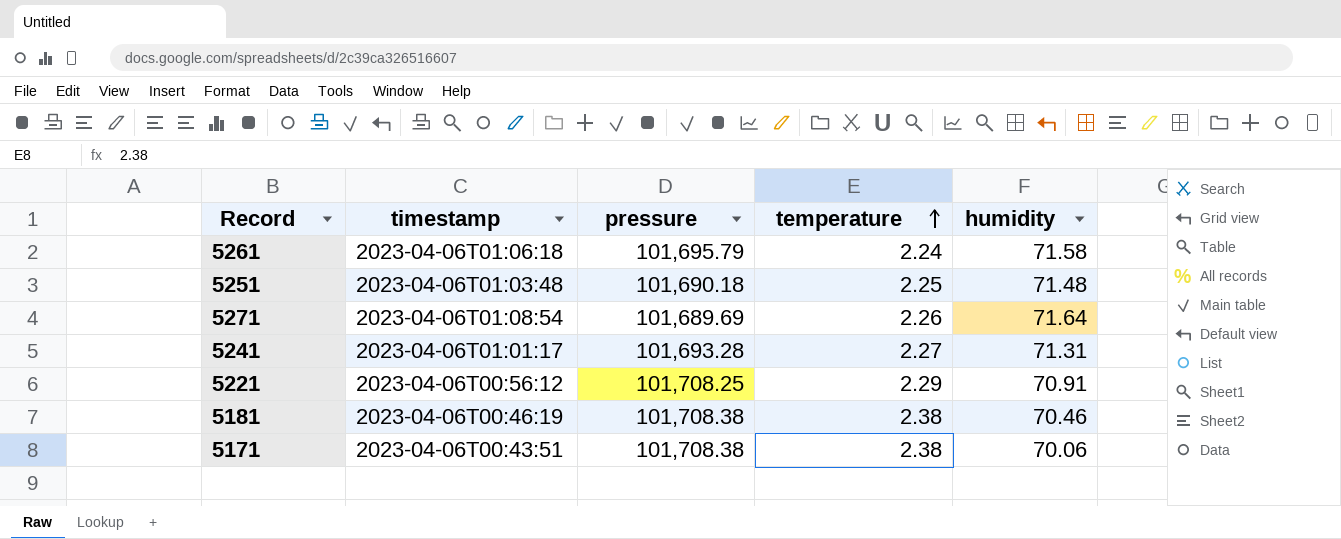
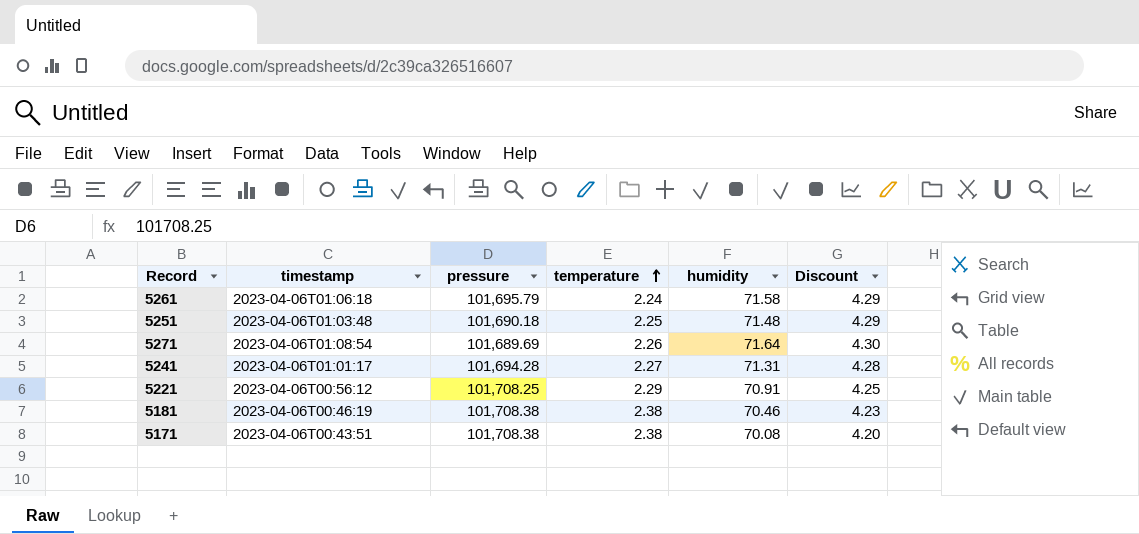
column Discount | formula: none -> [humidity] * 0.06
5241 | pressure: 101,693.28 -> 101,694.28
5171 | humidity: 70.06 -> 70.08

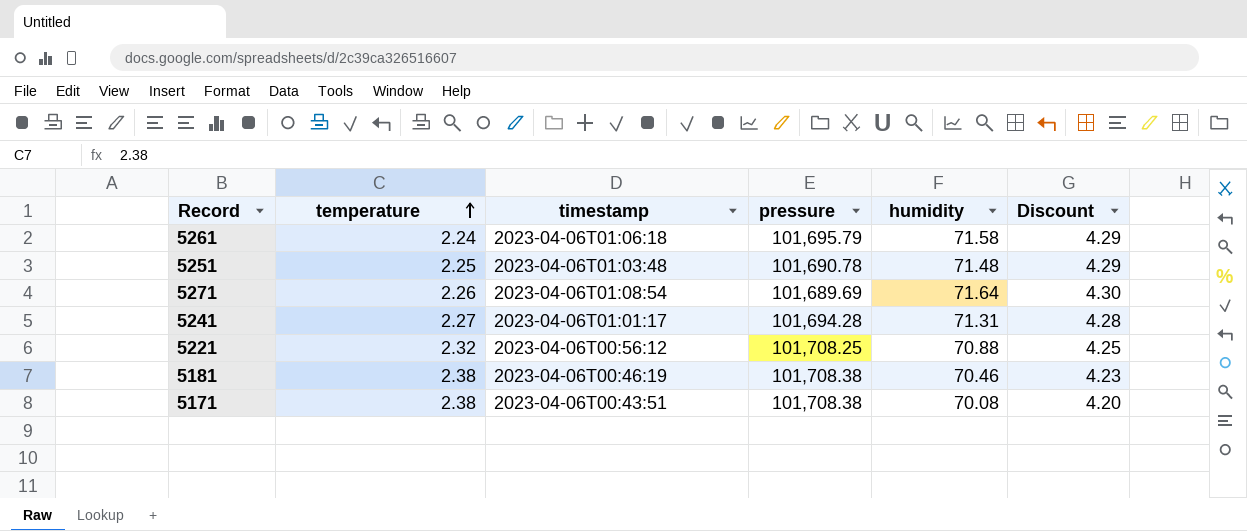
column temperature | position: 4 -> 2
5251 | pressure: 101,690.18 -> 101,690.78
5221 | temperature: 2.29 -> 2.32
5221 | humidity: 70.91 -> 70.88

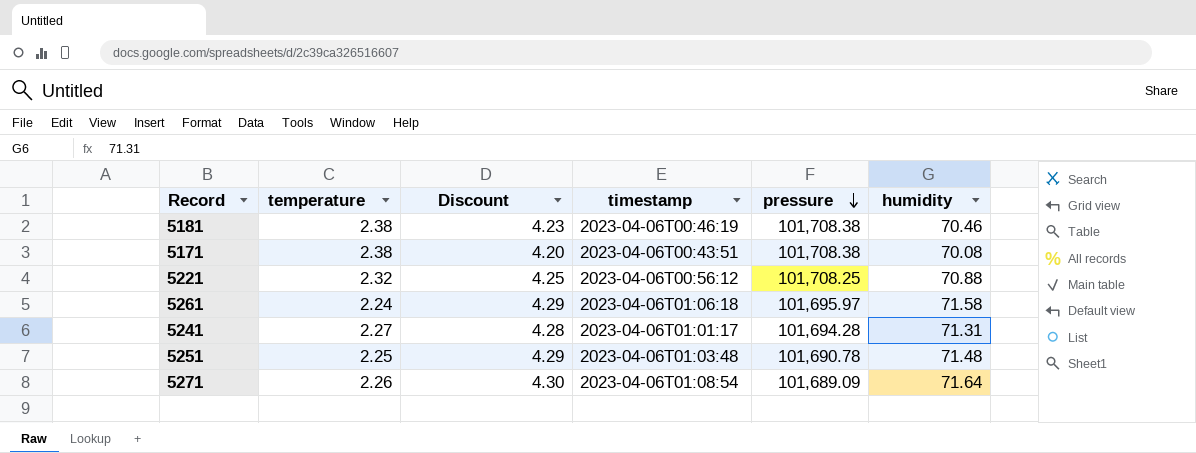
row order: temperature ascending -> pressure descending
column Discount | position: 6 -> 3
5261 | pressure: 101,695.79 -> 101,695.97
5271 | pressure: 101,689.69 -> 101,689.09

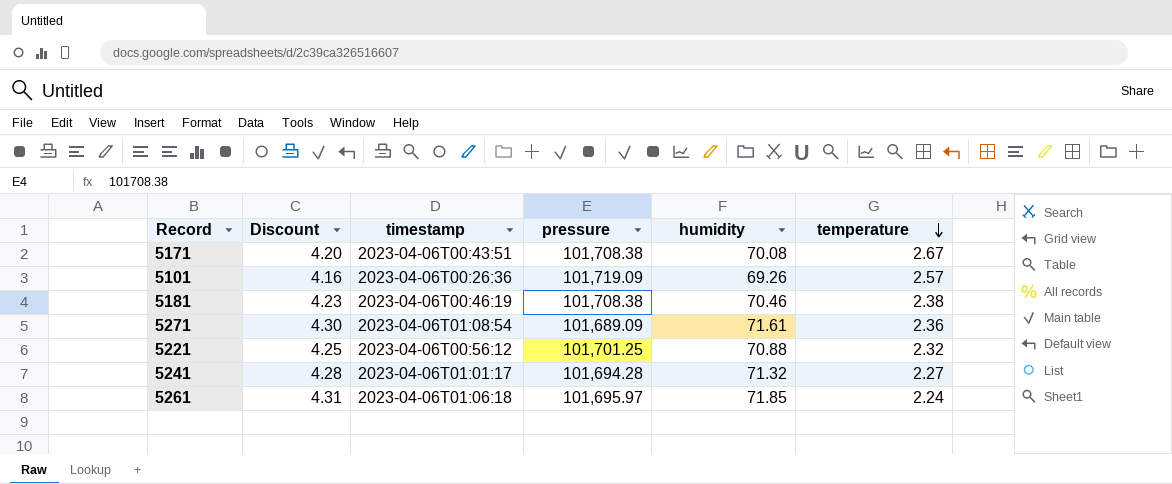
row order: pressure descending -> temperature descending
column temperature | position: 2 -> 6
row 5251: 2.25 | 4.29 | 2023-04-06T01:03:48 | 101,690.78 | 71.48 -> none
5171 | temperature: 2.38 -> 2.67
row 5101: none -> 4.16 | 2023-04-06T00:26:36 | 101,719.09 | 69.26 | 2.57
5271 | humidity: 71.64 -> 71.61
5271 | temperature: 2.26 -> 2.36
5221 | pressure: 101,708.25 -> 101,701.25
5241 | humidity: 71.31 -> 71.32
5261 | Discount: 4.29 -> 4.31
5261 | humidity: 71.58 -> 71.85

